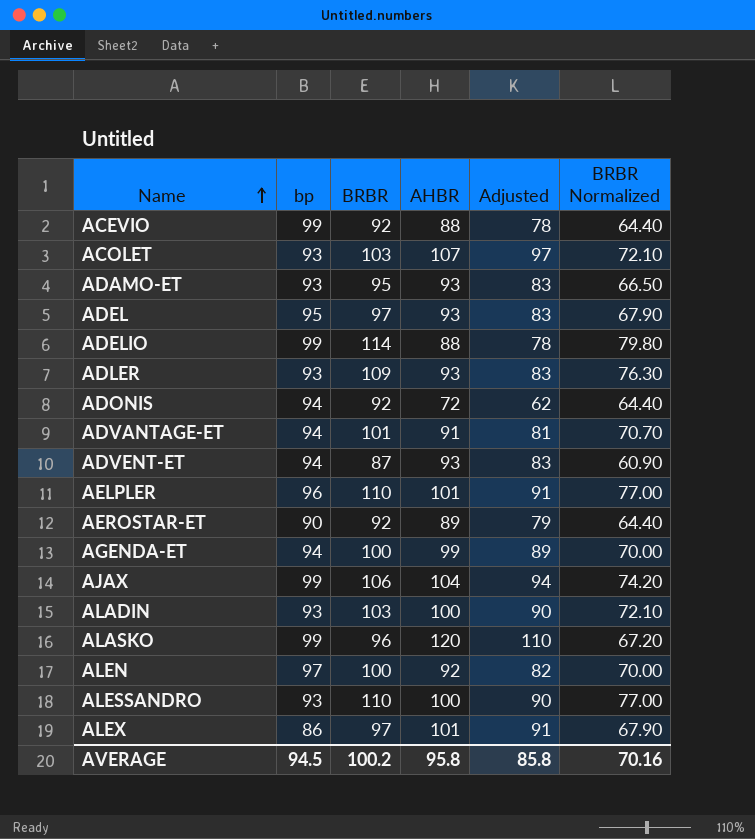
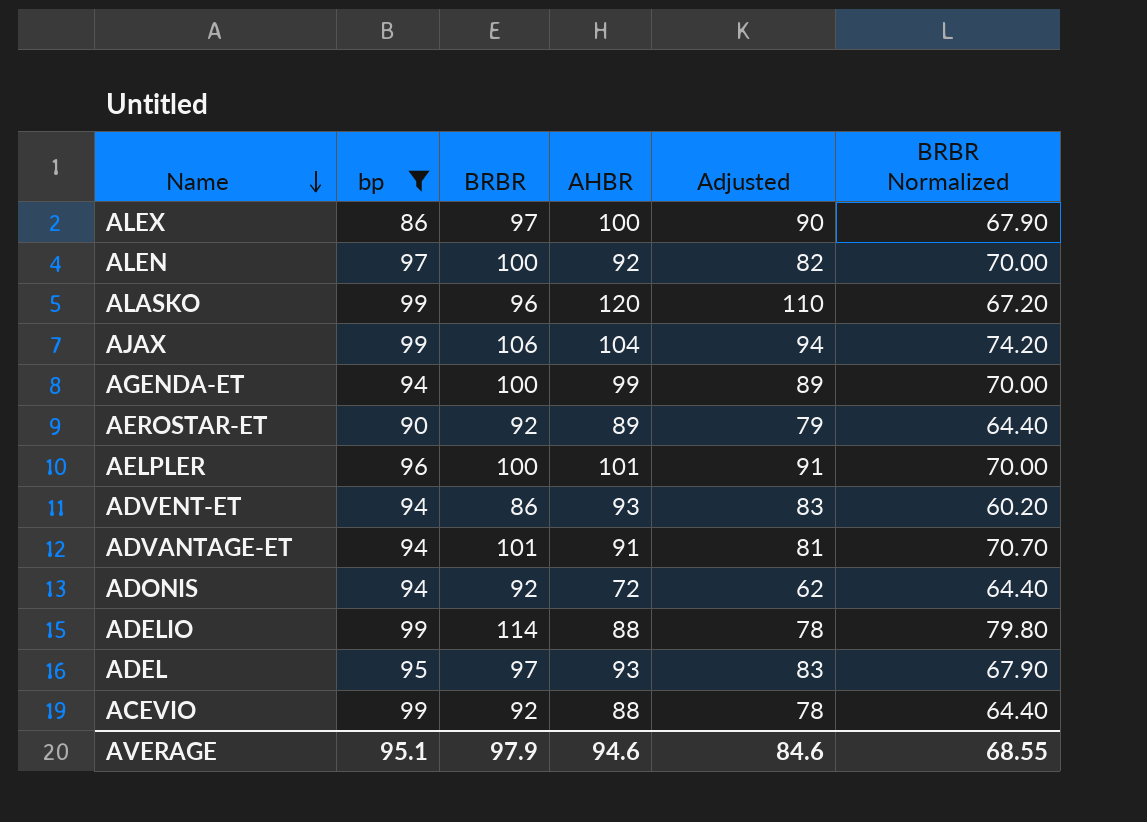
filter: none -> bp != 93
row order: Name ascending -> Name descending
ALEX | AHBR: 101 -> 100
ALEX | Adjusted: 91 -> 90
AELPLER | BRBR: 110 -> 100
AELPLER | BRBR Normalized: 77.00 -> 70.00
ADVENT-ET | BRBR: 87 -> 86
ADVENT-ET | BRBR Normalized: 60.90 -> 60.20
AVERAGE | bp: 94.5 -> 95.1
AVERAGE | BRBR: 100.2 -> 97.9
AVERAGE | AHBR: 95.8 -> 94.6
AVERAGE | Adjusted: 85.8 -> 84.6
AVERAGE | BRBR Normalized: 70.16 -> 68.55

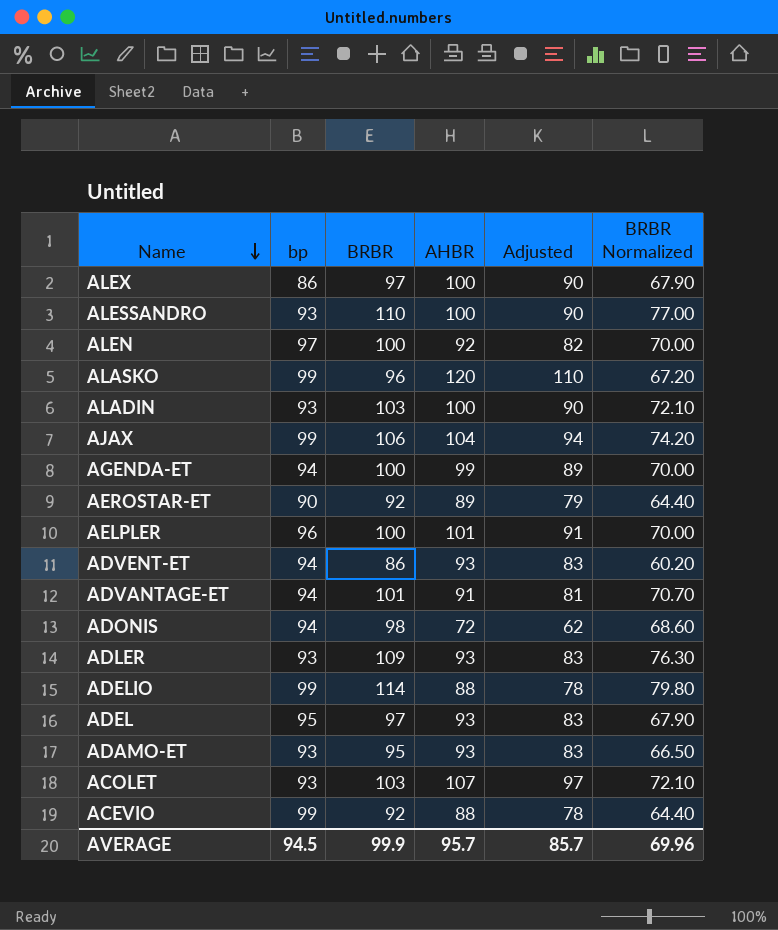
filter: bp != 93 -> none
ADONIS | BRBR: 92 -> 98
ADONIS | BRBR Normalized: 64.40 -> 68.60
AVERAGE | bp: 95.1 -> 94.5
AVERAGE | BRBR: 97.9 -> 99.9
AVERAGE | AHBR: 94.6 -> 95.7
AVERAGE | Adjusted: 84.6 -> 85.7
AVERAGE | BRBR Normalized: 68.55 -> 69.96

